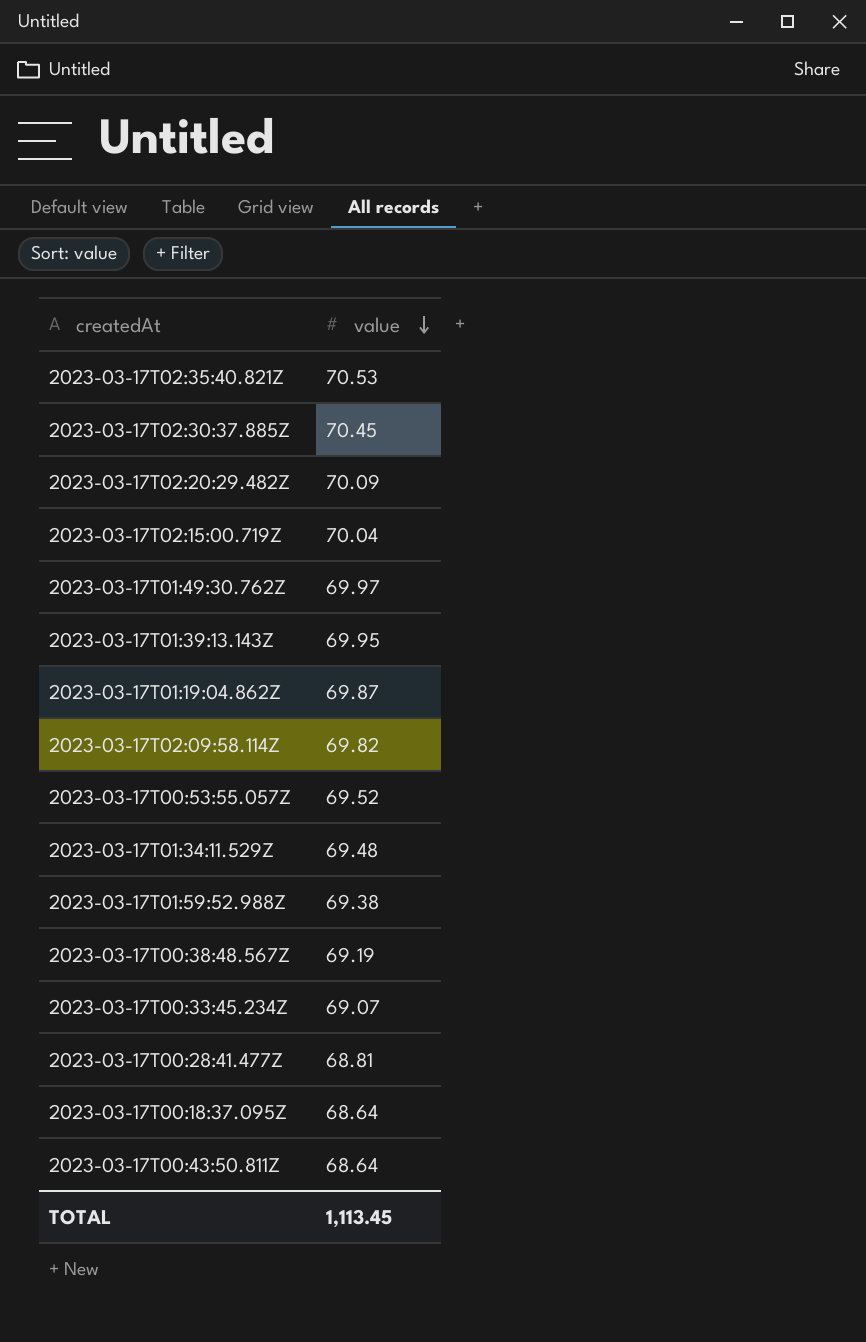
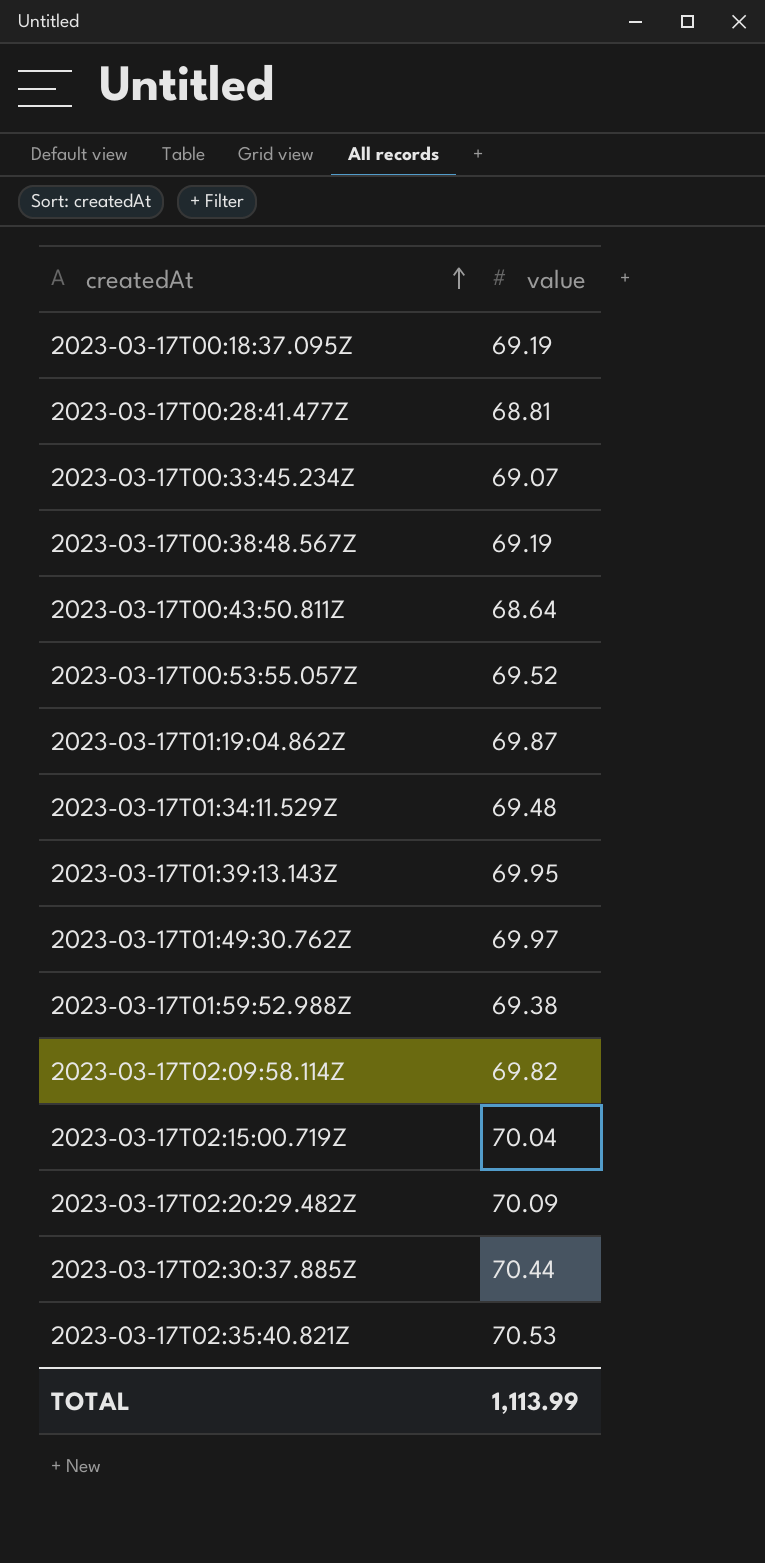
row order: value descending -> createdAt ascending
2023-03-17T00:18:37.095Z | value: 68.64 -> 69.19
2023-03-17T02:30:37.885Z | value: 70.45 -> 70.44
TOTAL | value: 1,113.45 -> 1,113.99

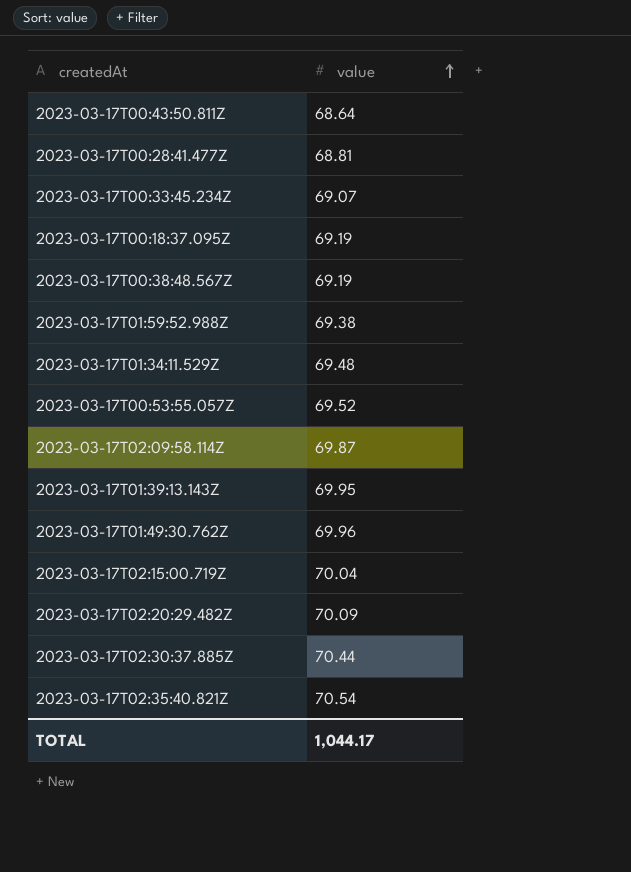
row order: createdAt ascending -> value ascending
row 2023-03-17T01:19:04.862Z: 69.87 -> none
2023-03-17T02:09:58.114Z | value: 69.82 -> 69.87
2023-03-17T01:49:30.762Z | value: 69.97 -> 69.96
2023-03-17T02:35:40.821Z | value: 70.53 -> 70.54
TOTAL | value: 1,113.99 -> 1,044.17

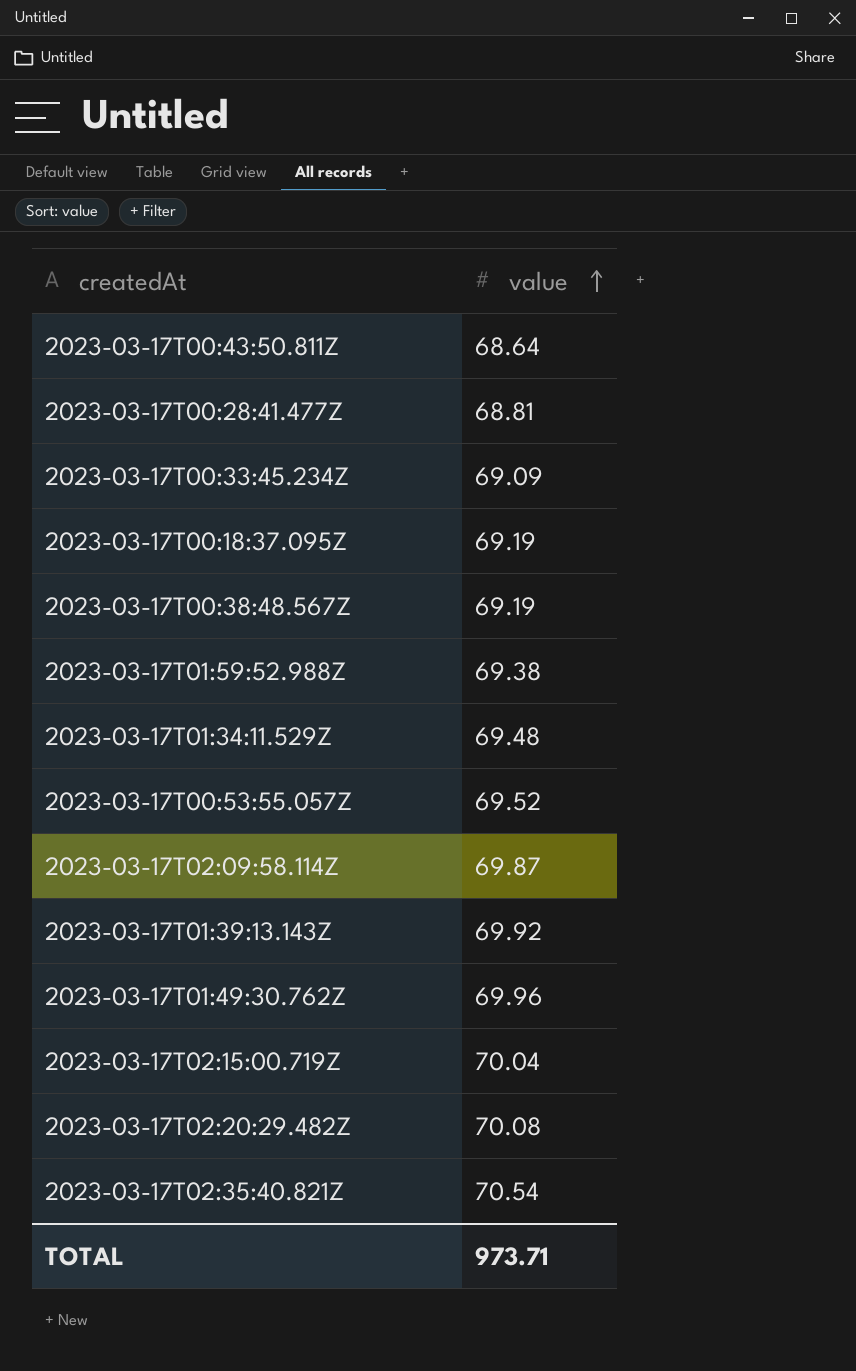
row 2023-03-17T02:30:37.885Z: 70.44 -> none
2023-03-17T00:33:45.234Z | value: 69.07 -> 69.09
2023-03-17T01:39:13.143Z | value: 69.95 -> 69.92
2023-03-17T02:20:29.482Z | value: 70.09 -> 70.08
TOTAL | value: 1,044.17 -> 973.71

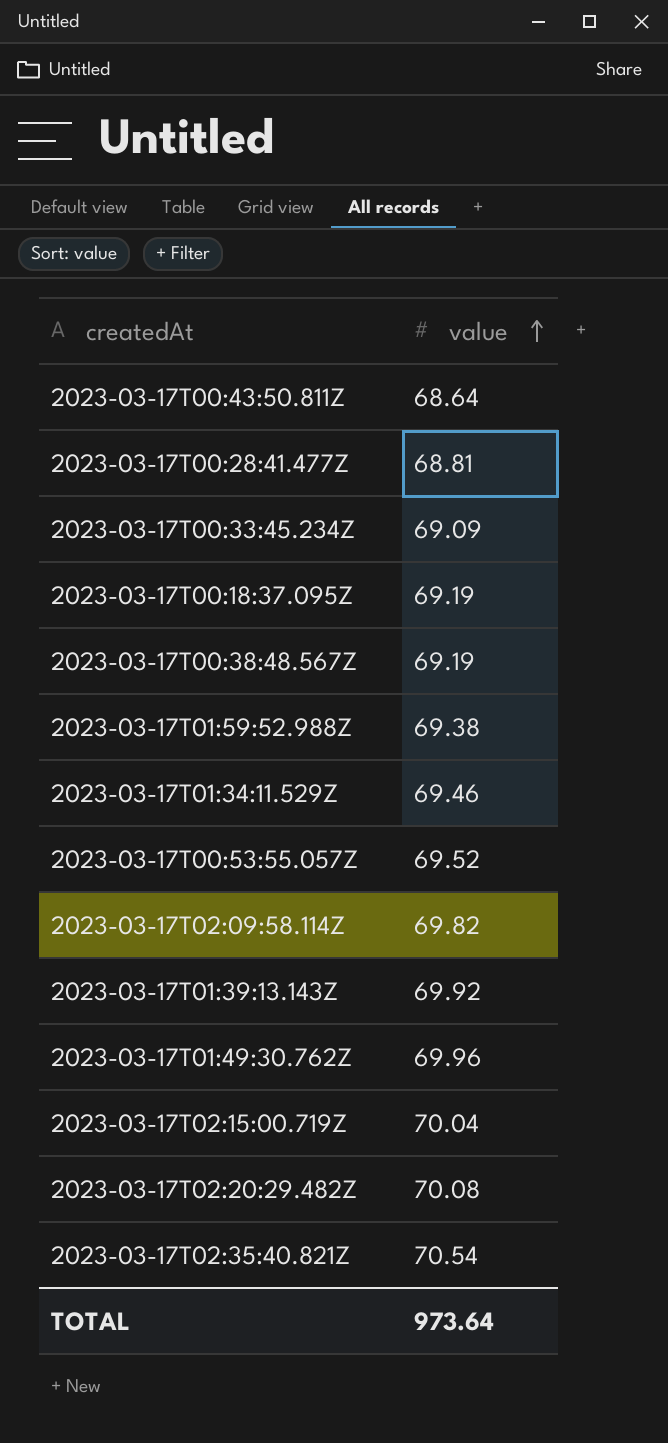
2023-03-17T01:34:11.529Z | value: 69.48 -> 69.46
2023-03-17T02:09:58.114Z | value: 69.87 -> 69.82
TOTAL | value: 973.71 -> 973.64

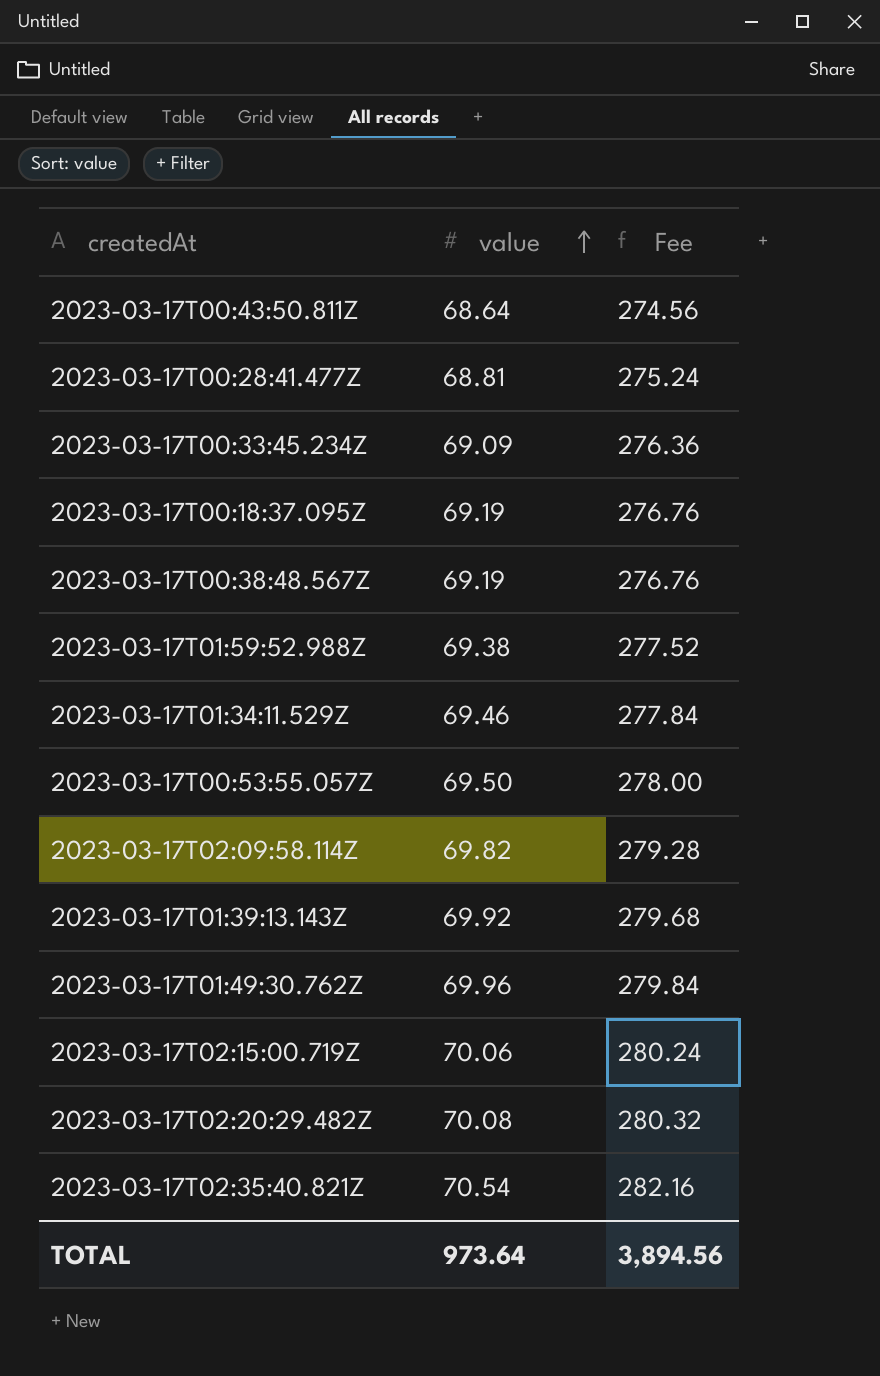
column Fee | formula: none -> [value] * 4
2023-03-17T00:53:55.057Z | value: 69.52 -> 69.50
2023-03-17T02:15:00.719Z | value: 70.04 -> 70.06

